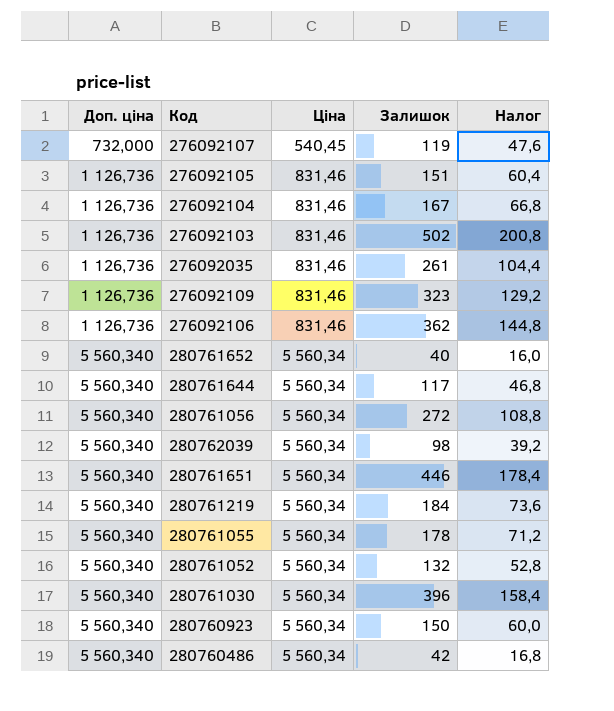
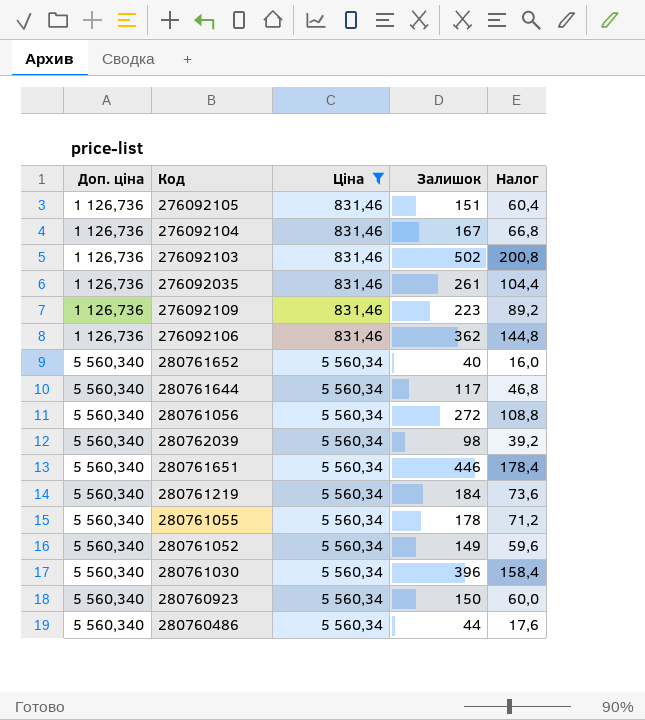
filter: none -> Ціна != 540,45
276092109 | Залишок: 323 -> 223
276092109 | Налог: 129,2 -> 89,2
280761052 | Залишок: 132 -> 149
280761052 | Налог: 52,8 -> 59,6
280760486 | Залишок: 42 -> 44
280760486 | Налог: 16,8 -> 17,6

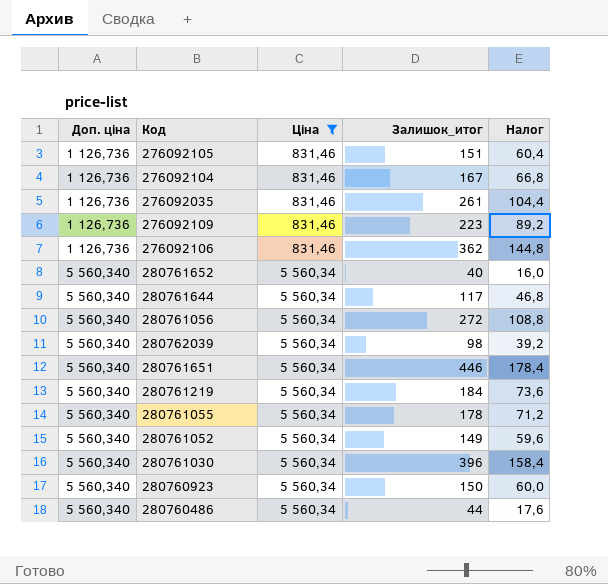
column name: Залишок -> Залишок_итог
row 276092103: 1 126,736 | 831,46 | 502 | 200,8 -> none

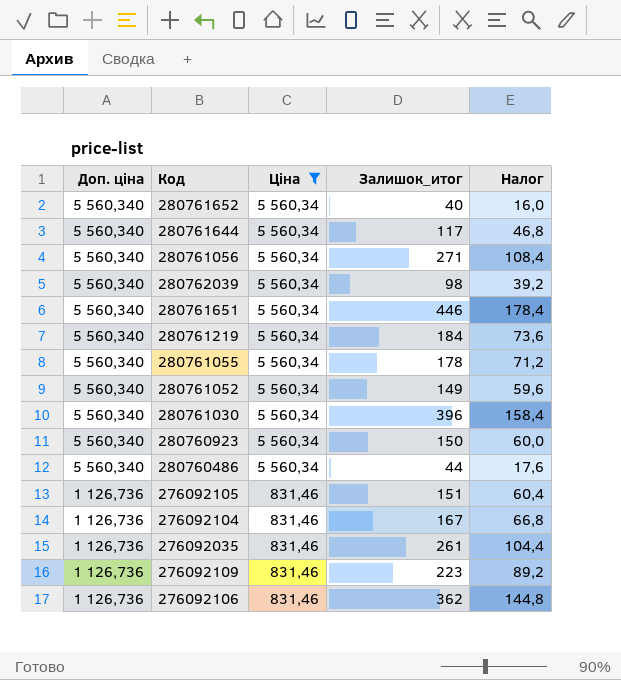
row order: Доп. ціна ascending -> Доп. ціна descending
280761056 | Залишок_итог: 272 -> 271
280761056 | Налог: 108,8 -> 108,4

